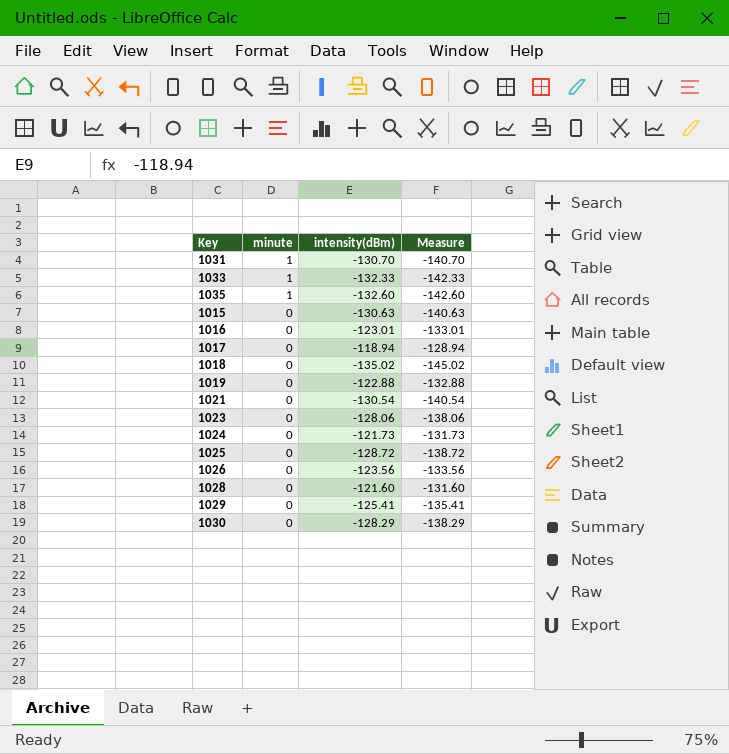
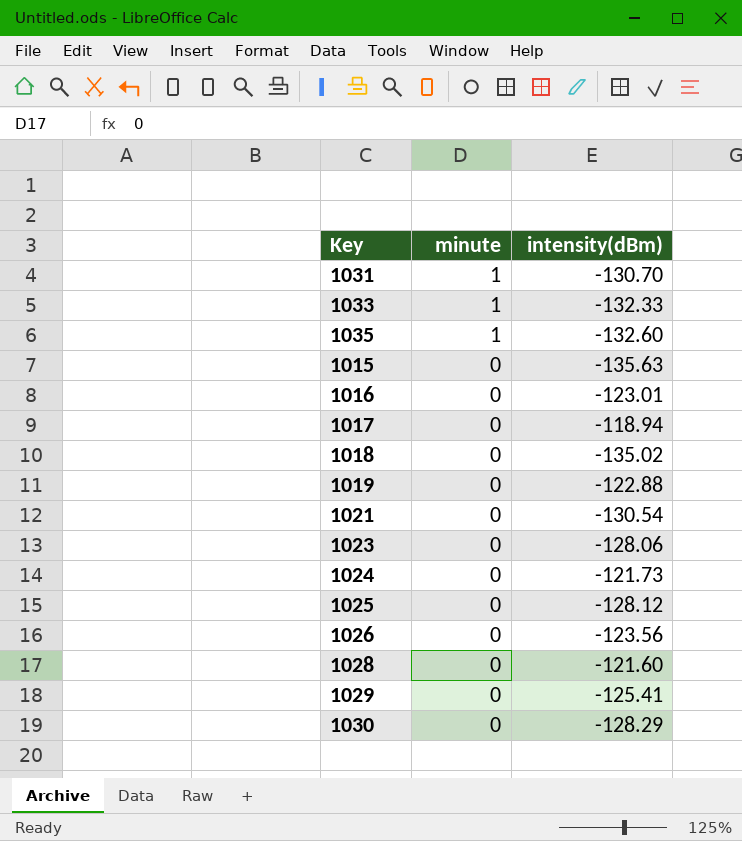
column Measure | formula: [intensity(dBm)] - 10 -> none
1015 | intensity(dBm): -130.63 -> -135.63
1025 | intensity(dBm): -128.72 -> -128.12

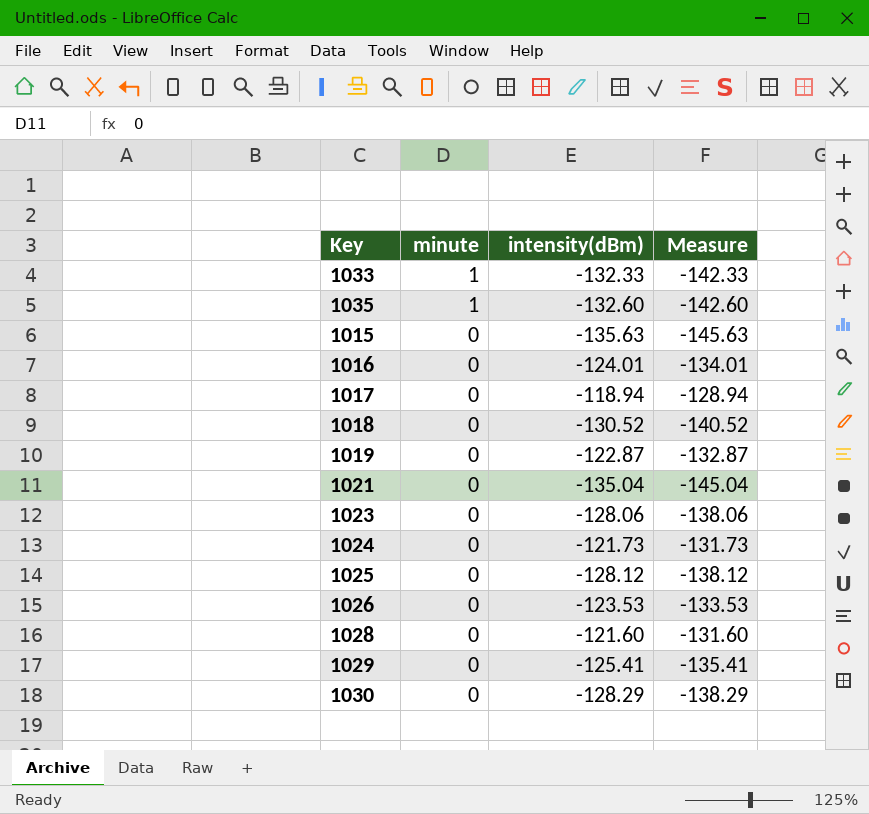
column Measure | formula: none -> [intensity(dBm)] - 10
row 1031: 1 | -130.70 -> none
1016 | intensity(dBm): -123.01 -> -124.01
1018 | intensity(dBm): -135.02 -> -130.52
1019 | intensity(dBm): -122.88 -> -122.87
1021 | intensity(dBm): -130.54 -> -135.04
1026 | intensity(dBm): -123.56 -> -123.53

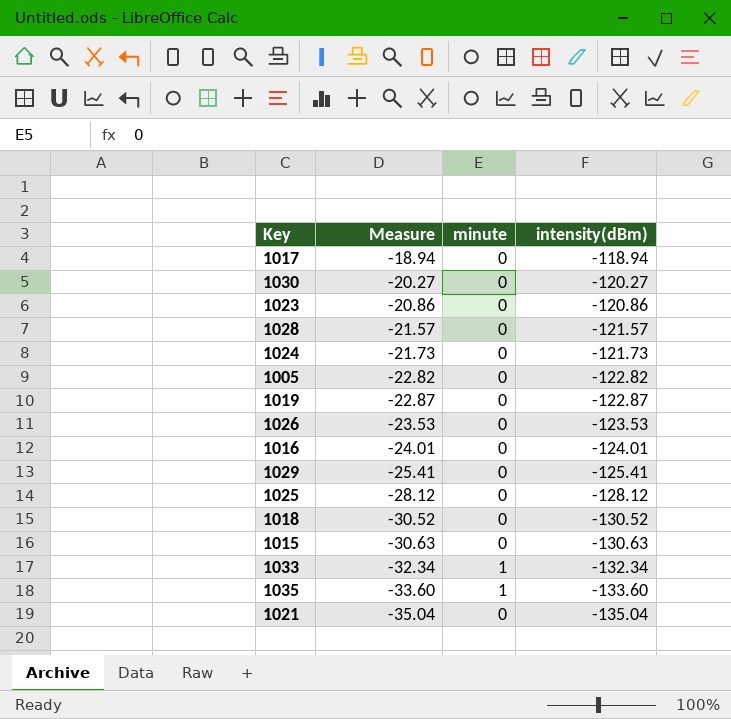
row order: minute descending -> Measure descending
column Measure | formula: [intensity(dBm)] - 10 -> [intensity(dBm)] + 100
column Measure | position: 4 -> 2
1030 | intensity(dBm): -128.29 -> -120.27
1023 | intensity(dBm): -128.06 -> -120.86
1028 | intensity(dBm): -121.60 -> -121.57
row 1005: none -> -22.82 | 0 | -122.82
1015 | intensity(dBm): -135.63 -> -130.63
1033 | intensity(dBm): -132.33 -> -132.34
1035 | intensity(dBm): -132.60 -> -133.60

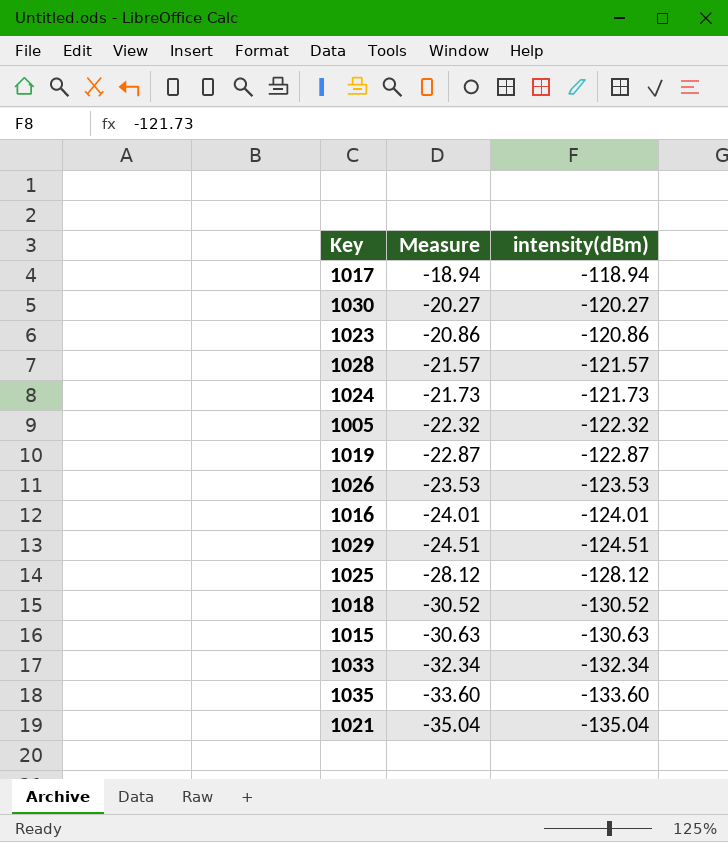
column minute | position: 3 -> none
1005 | Measure: -22.82 -> -22.32
1005 | intensity(dBm): -122.82 -> -122.32
1029 | Measure: -25.41 -> -24.51
1029 | intensity(dBm): -125.41 -> -124.51

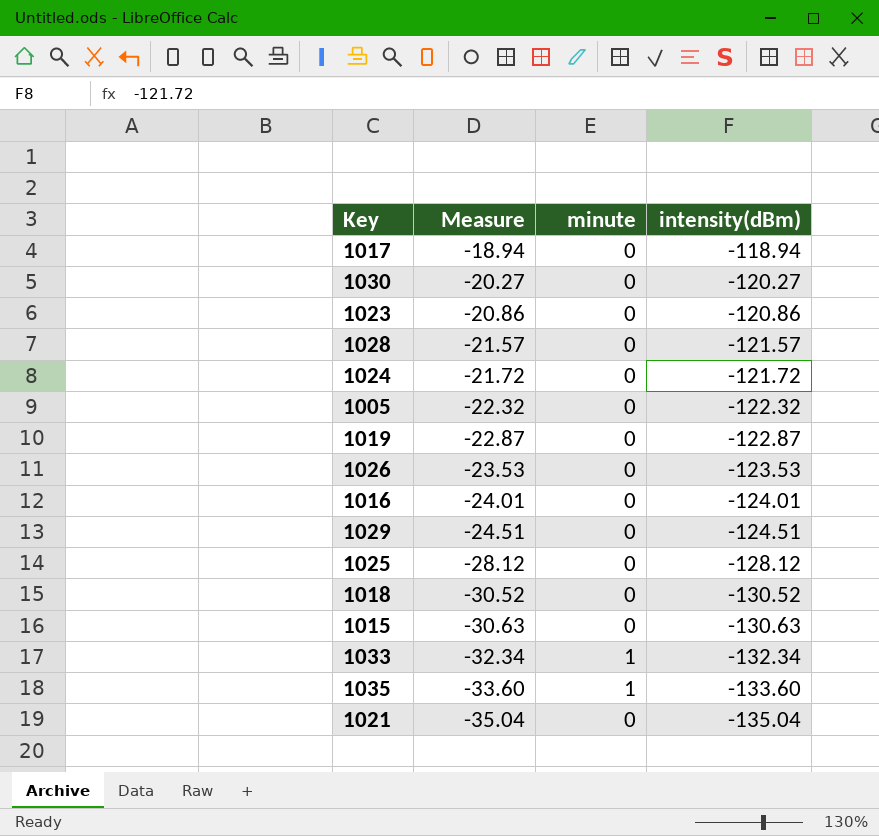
column minute | position: none -> 3
1024 | Measure: -21.73 -> -21.72
1024 | intensity(dBm): -121.73 -> -121.72

